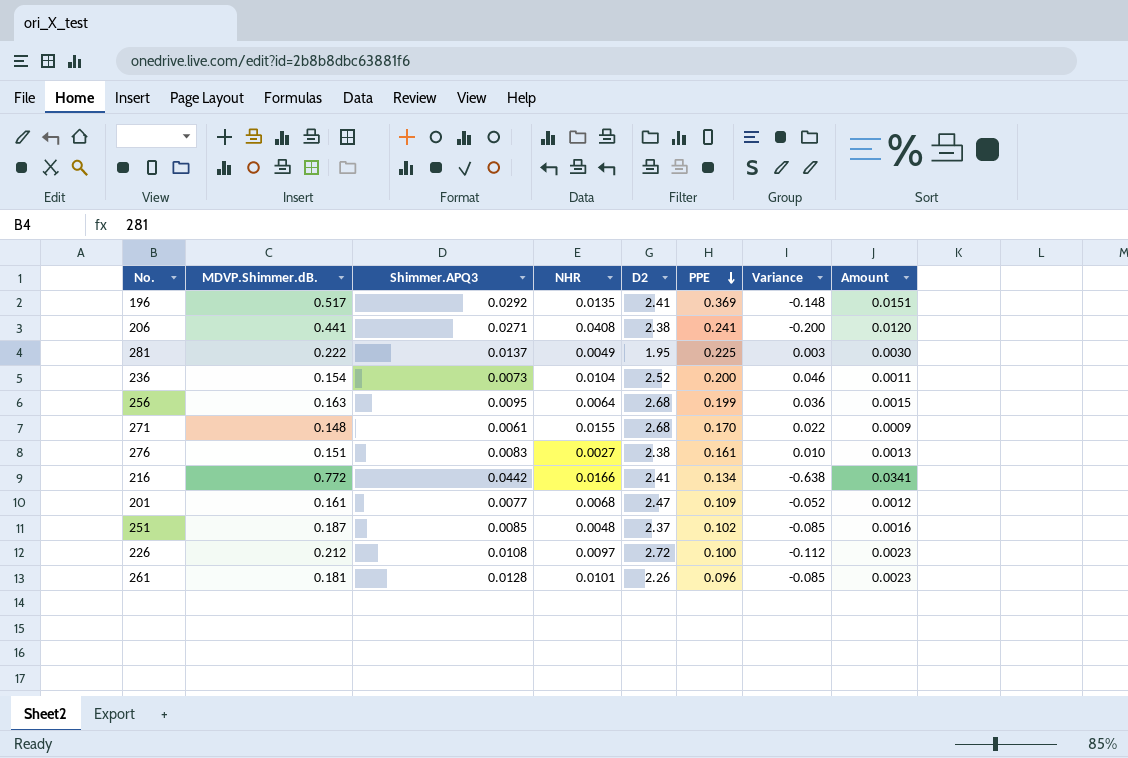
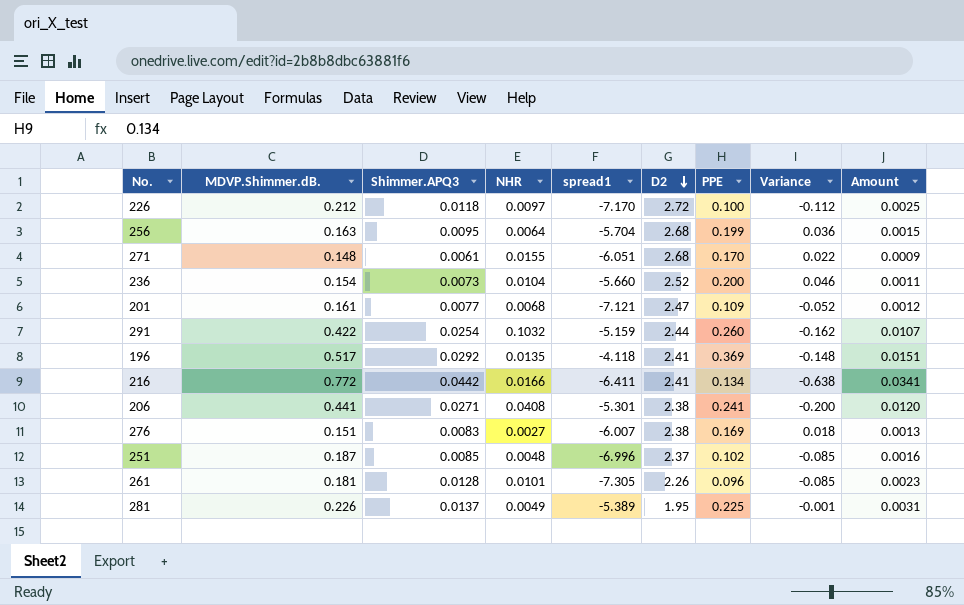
row order: PPE descending -> D2 descending
column spread1 | position: none -> 5
226 | Shimmer.APQ3: 0.0108 -> 0.0118
226 | Amount: 0.0023 -> 0.0025
row 291: none -> 0.422 | 0.0254 | 0.1032 | -5.159 | 2.44 | 0.260 | -0.162 | 0.0107
276 | PPE: 0.161 -> 0.169
276 | Variance: 0.010 -> 0.018
281 | MDVP.Shimmer.dB.: 0.222 -> 0.226
281 | Variance: 0.003 -> -0.001
281 | Amount: 0.0030 -> 0.0031

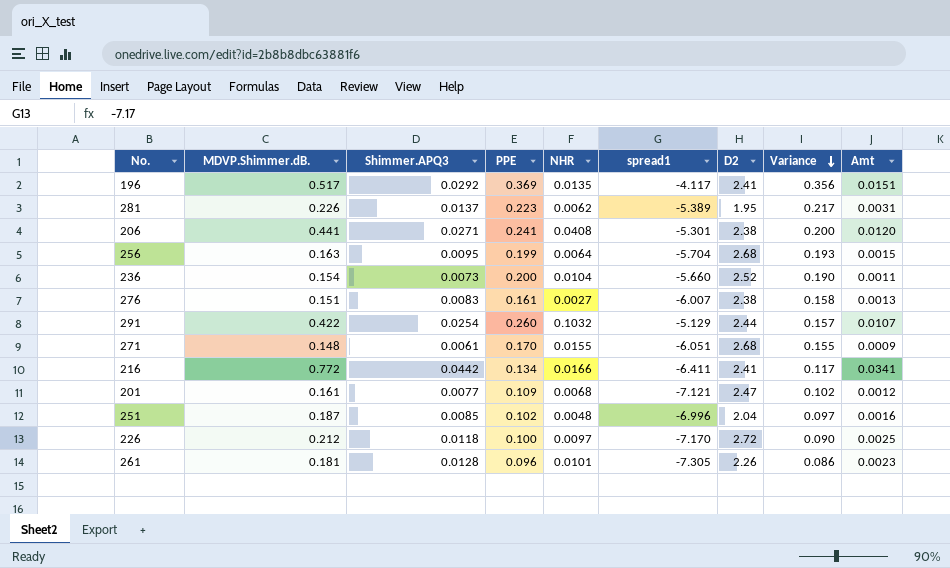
row order: D2 descending -> Variance descending
column PPE | position: 7 -> 4
column Variance | formula: [PPE] - [MDVP.Shimmer.dB.] -> [PPE] - [NHR]
column name: Amount -> Amt
196 | spread1: -4.118 -> -4.117
281 | PPE: 0.225 -> 0.223
281 | NHR: 0.0049 -> 0.0062
276 | PPE: 0.169 -> 0.161
291 | spread1: -5.159 -> -5.129
251 | D2: 2.37 -> 2.04

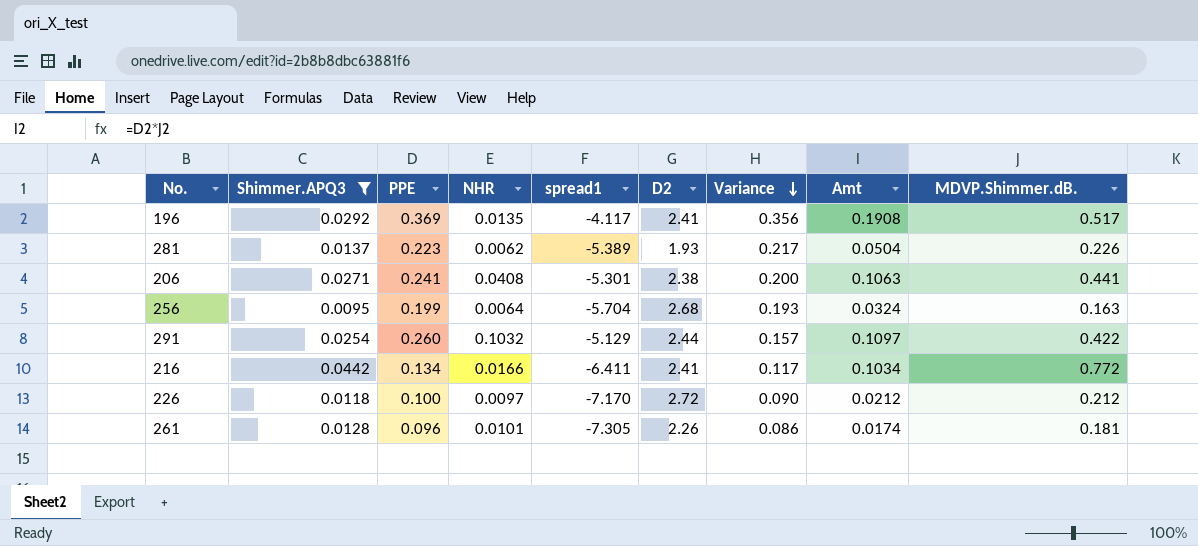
filter: none -> Shimmer.APQ3 >= 0.0095
column Amt | formula: [MDVP.Shimmer.dB.] * [Shimmer.APQ3] -> [PPE] * [MDVP.Shimmer.dB.]
column MDVP.Shimmer.dB. | position: 2 -> 9
281 | D2: 1.95 -> 1.93

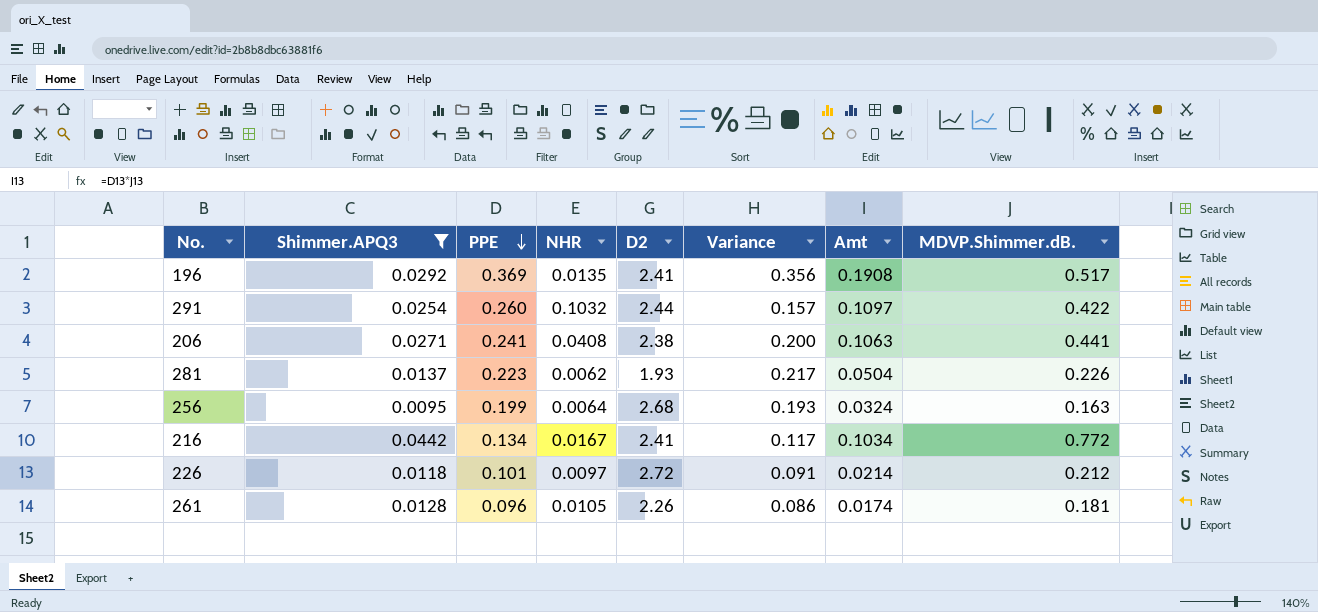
row order: Variance descending -> PPE descending
column spread1 | position: 5 -> none
216 | NHR: 0.0166 -> 0.0167
226 | PPE: 0.100 -> 0.101
226 | Variance: 0.090 -> 0.091
226 | Amt: 0.0212 -> 0.0214
261 | NHR: 0.0101 -> 0.0105

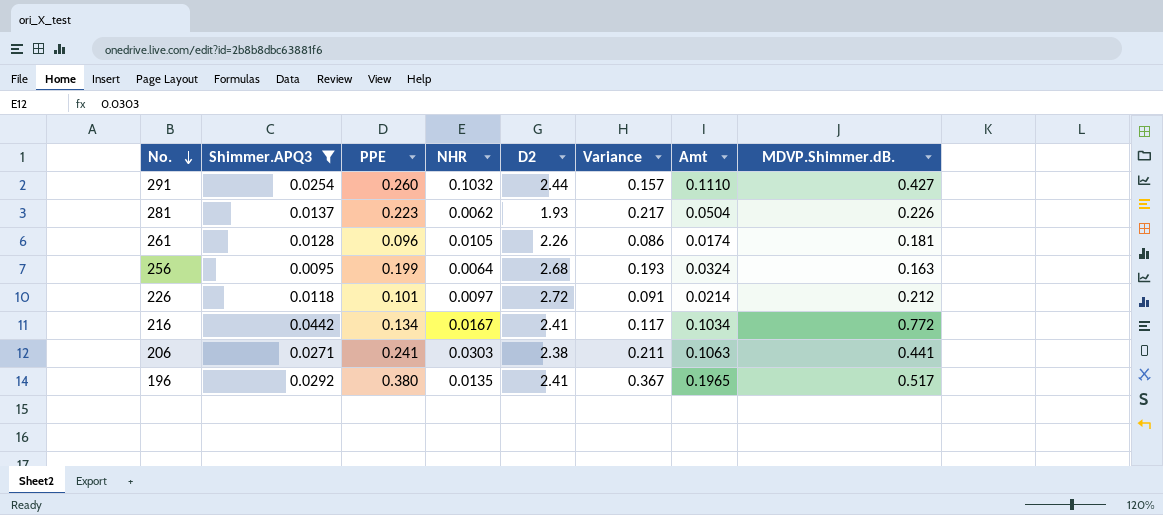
row order: PPE descending -> No. descending
291 | Amt: 0.1097 -> 0.1110
291 | MDVP.Shimmer.dB.: 0.422 -> 0.427
206 | NHR: 0.0408 -> 0.0303
206 | Variance: 0.200 -> 0.211
196 | PPE: 0.369 -> 0.380
196 | Variance: 0.356 -> 0.367
196 | Amt: 0.1908 -> 0.1965

